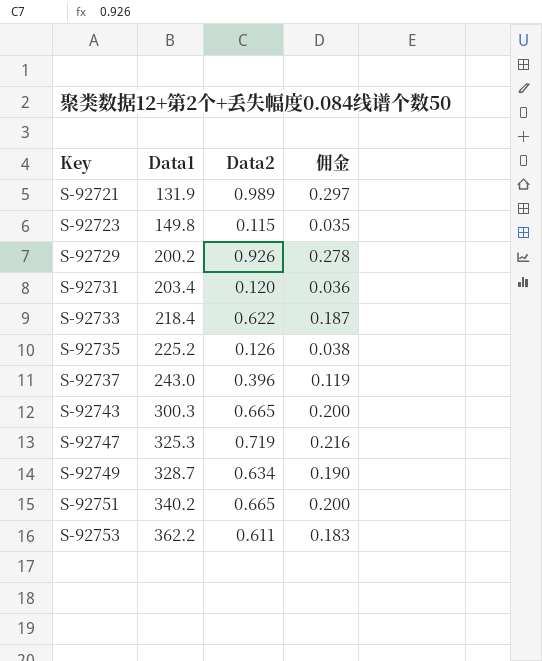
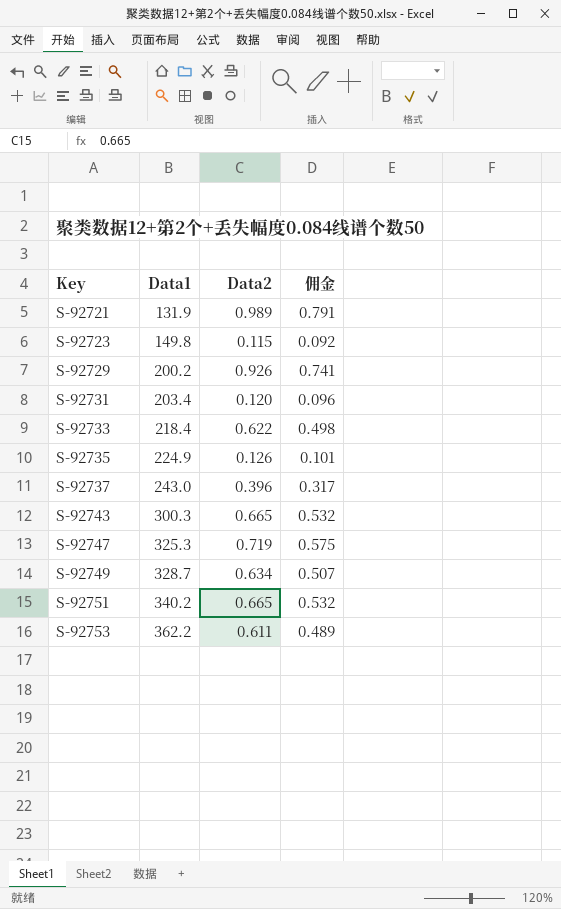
column 佣金 | formula: [Data2] * 0.3 -> [Data2] * 0.8
S-92735 | Data1: 225.2 -> 224.9

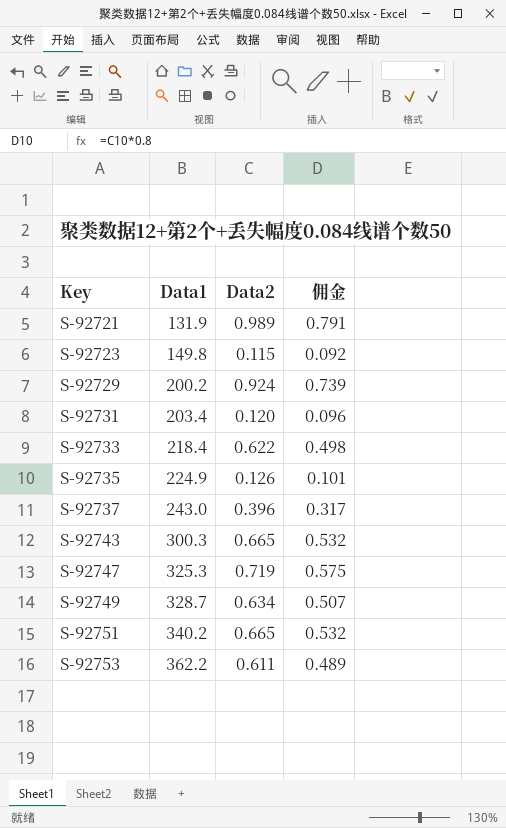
S-92729 | Data2: 0.926 -> 0.924
S-92729 | 佣金: 0.741 -> 0.739

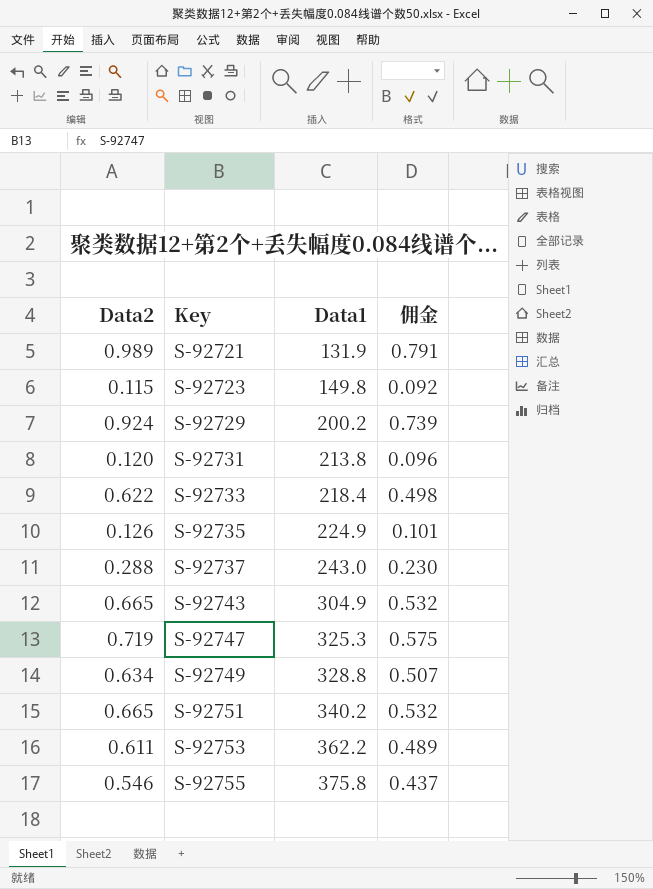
column Data2 | position: 3 -> 1
S-92731 | Data1: 203.4 -> 213.8
S-92737 | Data2: 0.396 -> 0.288
S-92737 | 佣金: 0.317 -> 0.230
S-92743 | Data1: 300.3 -> 304.9
S-92749 | Data1: 328.7 -> 328.8
row S-92755: none -> 0.546 | 375.8 | 0.437

